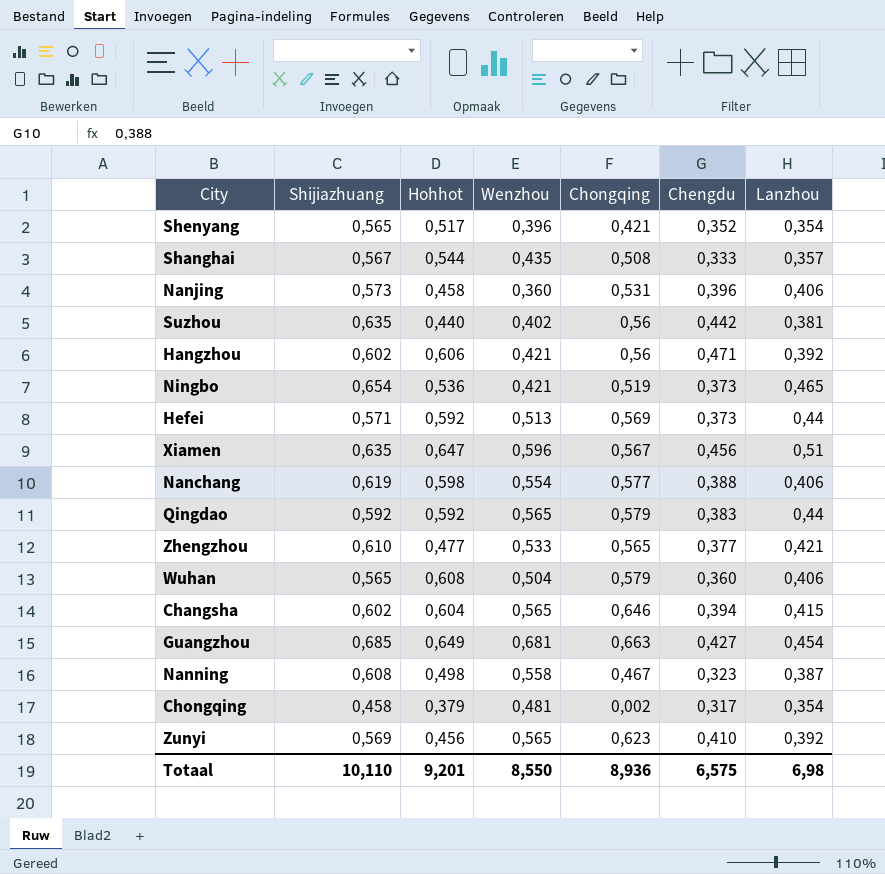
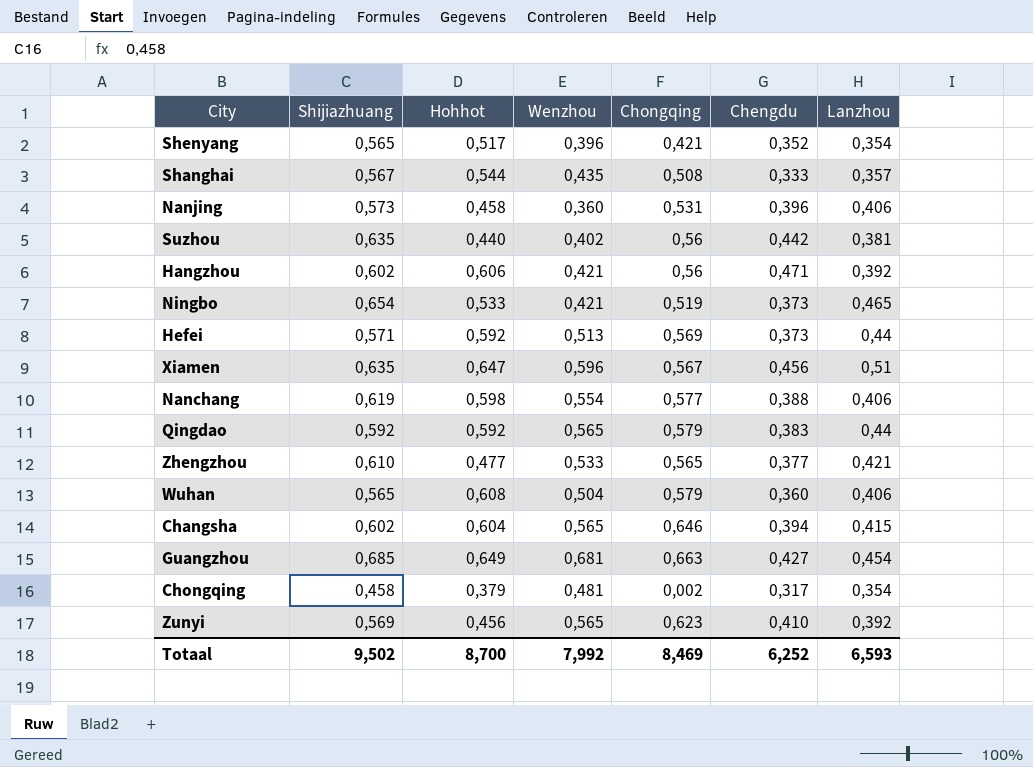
row Nanning: 0,608 | 0,498 | 0,558 | 0,467 | 0,323 | 0,387 -> none
Ningbo | Hohhot: 0,536 -> 0,533
Totaal | Shijiazhuang: 10,110 -> 9,502
Totaal | Hohhot: 9,201 -> 8,700
Totaal | Wenzhou: 8,550 -> 7,992
Totaal | Chongqing: 8,936 -> 8,469
Totaal | Chengdu: 6,575 -> 6,252
Totaal | Lanzhou: 6,98 -> 6,593

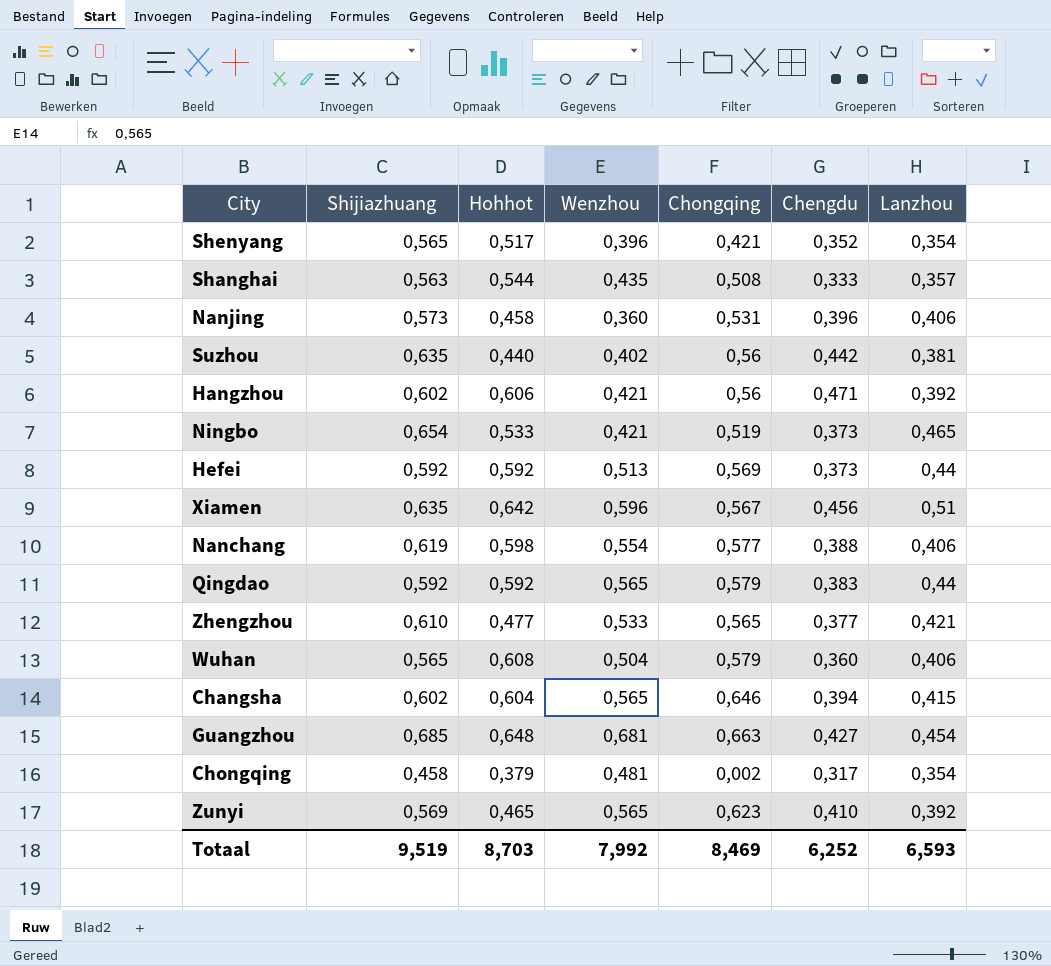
Shanghai | Shijiazhuang: 0,567 -> 0,563
Hefei | Shijiazhuang: 0,571 -> 0,592
Xiamen | Hohhot: 0,647 -> 0,642
Guangzhou | Hohhot: 0,649 -> 0,648
Zunyi | Hohhot: 0,456 -> 0,465
Totaal | Shijiazhuang: 9,502 -> 9,519
Totaal | Hohhot: 8,700 -> 8,703

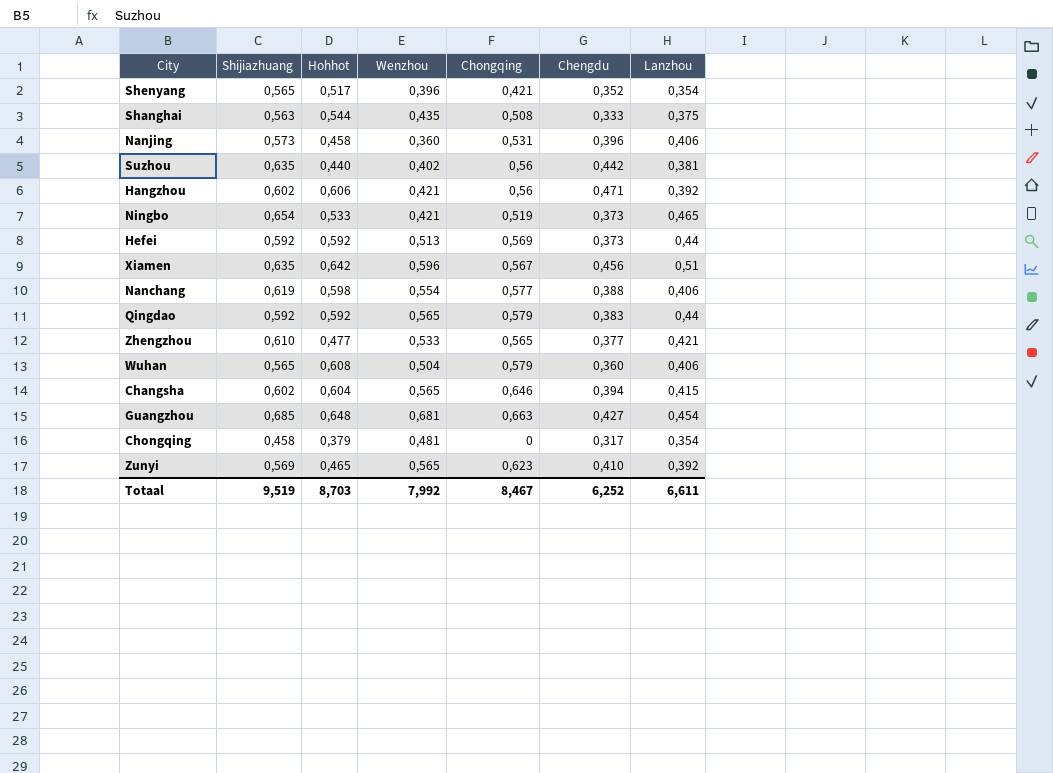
Shanghai | Lanzhou: 0,357 -> 0,375
Chongqing | Chongqing: 0,002 -> 0
Totaal | Chongqing: 8,469 -> 8,467
Totaal | Lanzhou: 6,593 -> 6,611

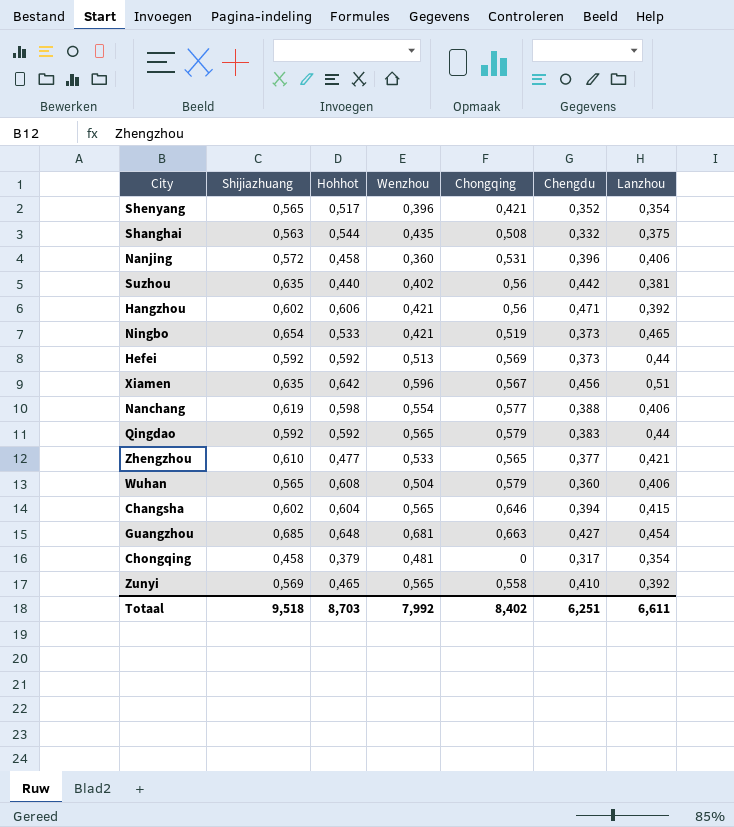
Shanghai | Chengdu: 0,333 -> 0,332
Nanjing | Shijiazhuang: 0,573 -> 0,572
Zunyi | Chongqing: 0,623 -> 0,558
Totaal | Shijiazhuang: 9,519 -> 9,518
Totaal | Chongqing: 8,467 -> 8,402
Totaal | Chengdu: 6,252 -> 6,251

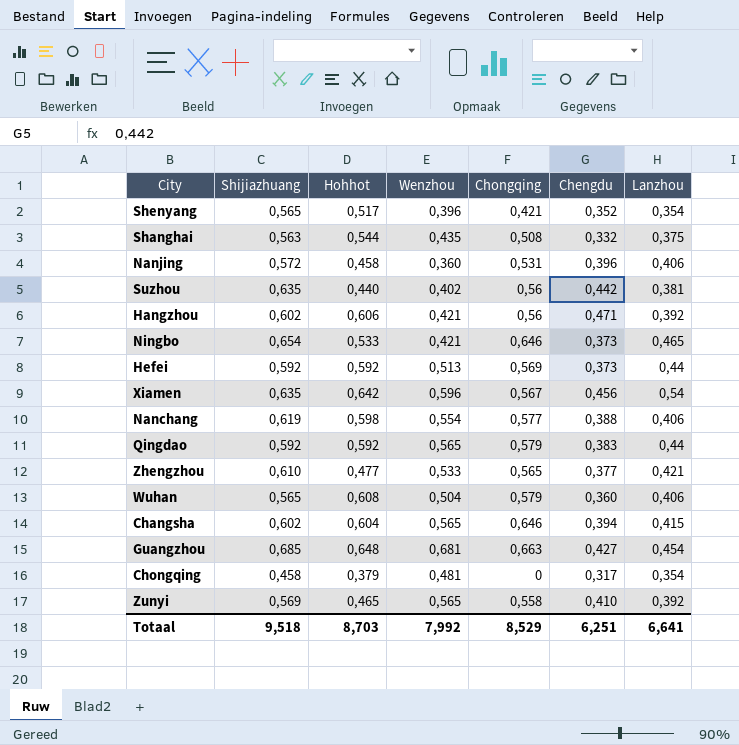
Ningbo | Chongqing: 0,519 -> 0,646
Xiamen | Lanzhou: 0,51 -> 0,54
Totaal | Chongqing: 8,402 -> 8,529
Totaal | Lanzhou: 6,611 -> 6,641

